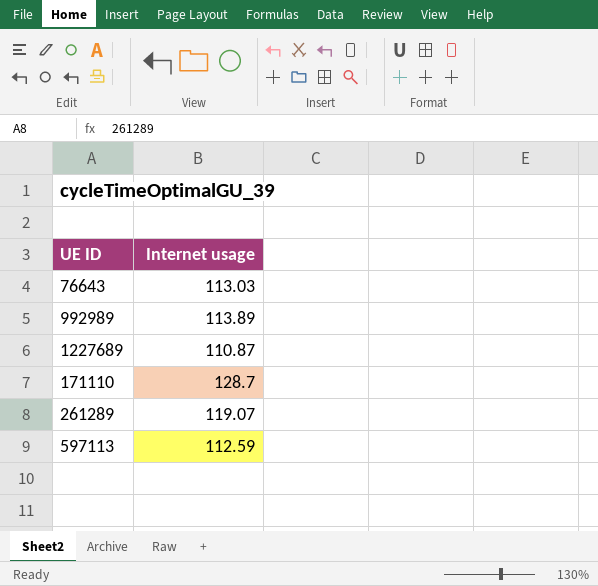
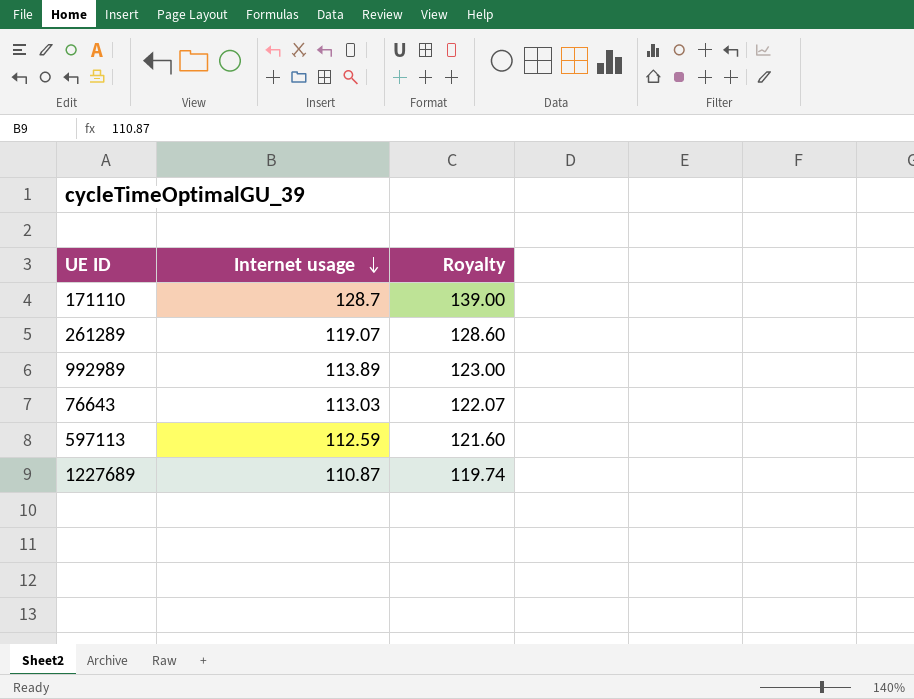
row order: none -> Internet usage descending
column Royalty | formula: none -> [Internet usage] * 1.08

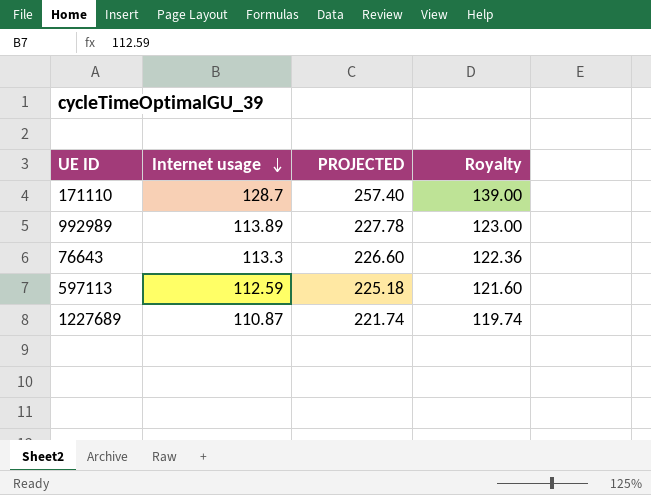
column PROJECTED | formula: none -> [Internet usage] * 2
row 261289: 119.07 | 128.60 -> none
76643 | Internet usage: 113.03 -> 113.3
76643 | Royalty: 122.07 -> 122.36

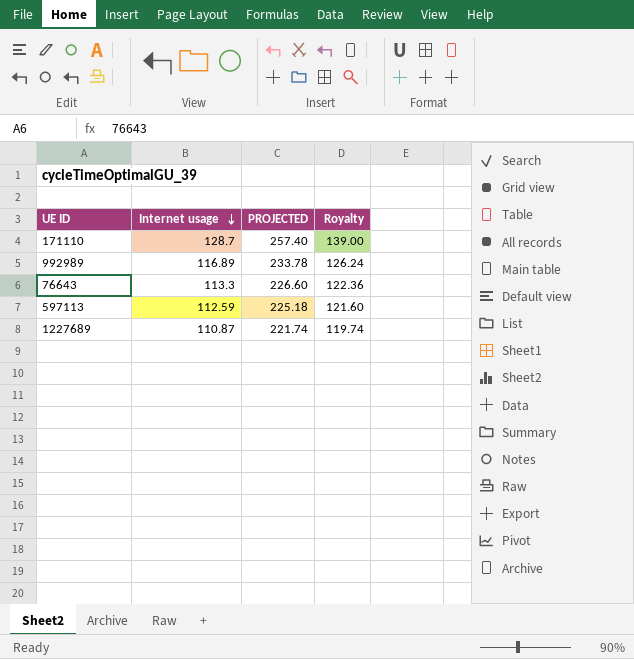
992989 | Internet usage: 113.89 -> 116.89
992989 | PROJECTED: 227.78 -> 233.78
992989 | Royalty: 123.00 -> 126.24

